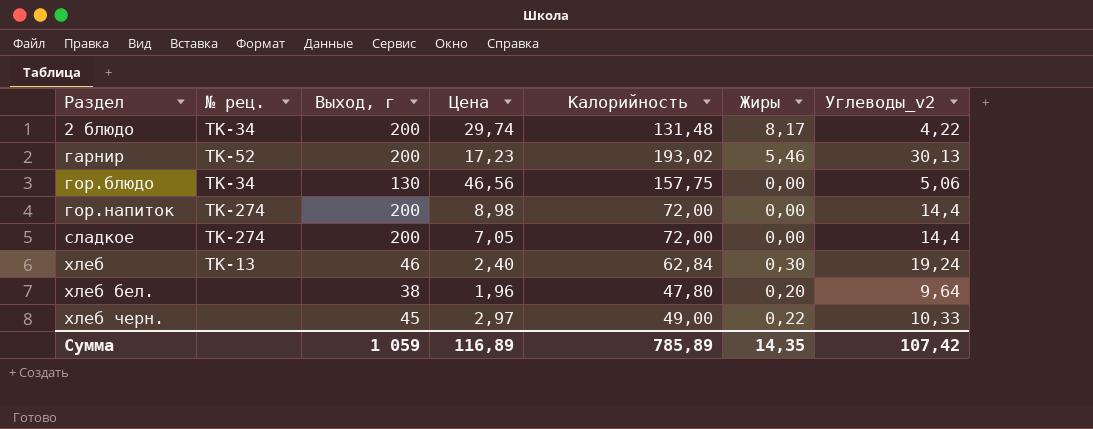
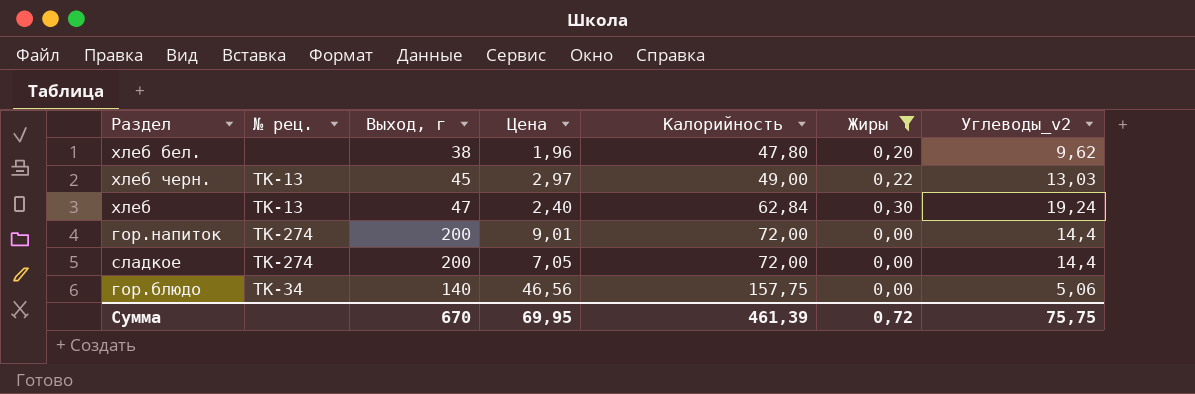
filter: none -> Жиры <= 0,30
row order: Раздел ascending -> Калорийность ascending
хлеб бел. | Углеводы_v2: 9,64 -> 9,62
хлеб черн. | № рец.: none -> ТК-13
хлеб черн. | Углеводы_v2: 10,33 -> 13,03
хлеб | Выход, г: 46 -> 47
гор.напиток | Цена: 8,98 -> 9,01
гор.блюдо | Выход, г: 130 -> 140
Сумма | Выход, г: 1 059 -> 670
Сумма | Цена: 116,89 -> 69,95
Сумма | Калорийность: 785,89 -> 461,39
Сумма | Жиры: 14,35 -> 0,72
Сумма | Углеводы_v2: 107,42 -> 75,75

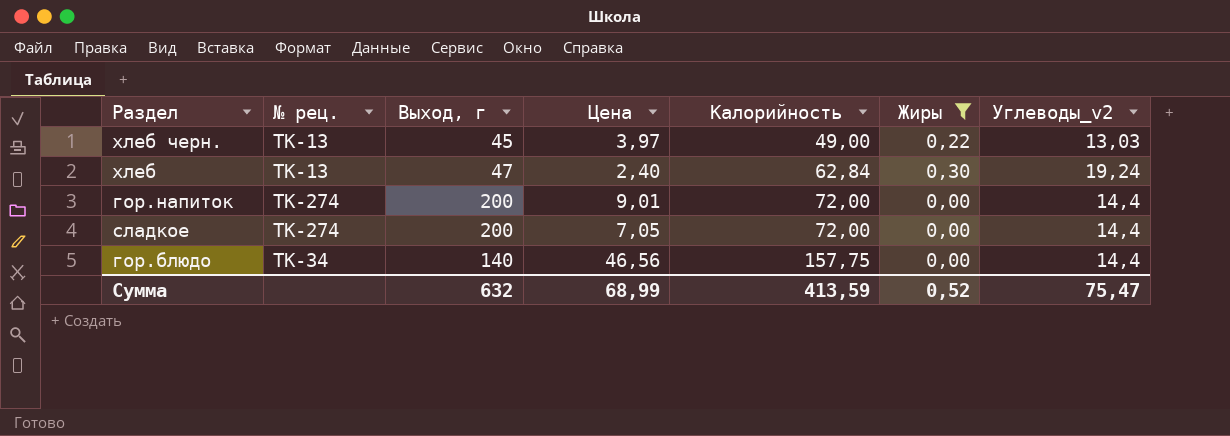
row хлеб бел.: none | 38 | 1,96 | 47,80 | 0,20 | 9,62 -> none
хлеб черн. | Цена: 2,97 -> 3,97
гор.блюдо | Углеводы_v2: 5,06 -> 14,4
Сумма | Выход, г: 670 -> 632
Сумма | Цена: 69,95 -> 68,99
Сумма | Калорийность: 461,39 -> 413,59
Сумма | Жиры: 0,72 -> 0,52
Сумма | Углеводы_v2: 75,75 -> 75,47

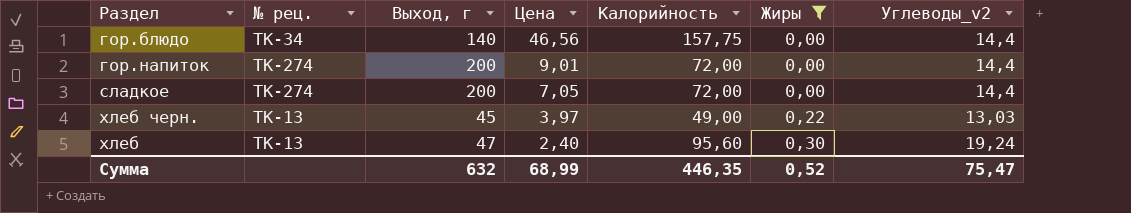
row order: Калорийность ascending -> Цена descending
хлеб | Калорийность: 62,84 -> 95,60
Сумма | Калорийность: 413,59 -> 446,35

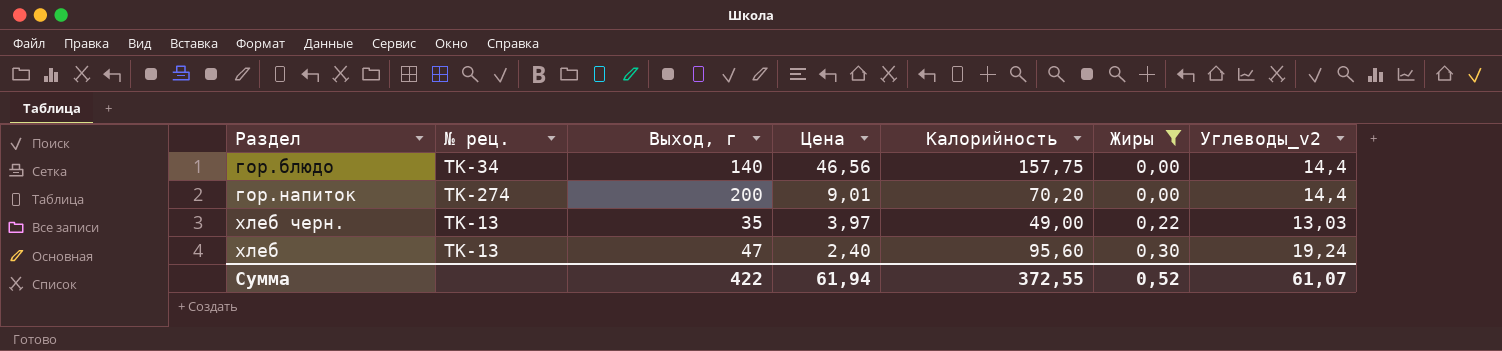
row сладкое: ТК-274 | 200 | 7,05 | 72,00 | 0,00 | 14,4 -> none
гор.напиток | Калорийность: 72,00 -> 70,20
хлеб черн. | Выход, г: 45 -> 35
Сумма | Выход, г: 632 -> 422
Сумма | Цена: 68,99 -> 61,94
Сумма | Калорийность: 446,35 -> 372,55
Сумма | Углеводы_v2: 75,47 -> 61,07

